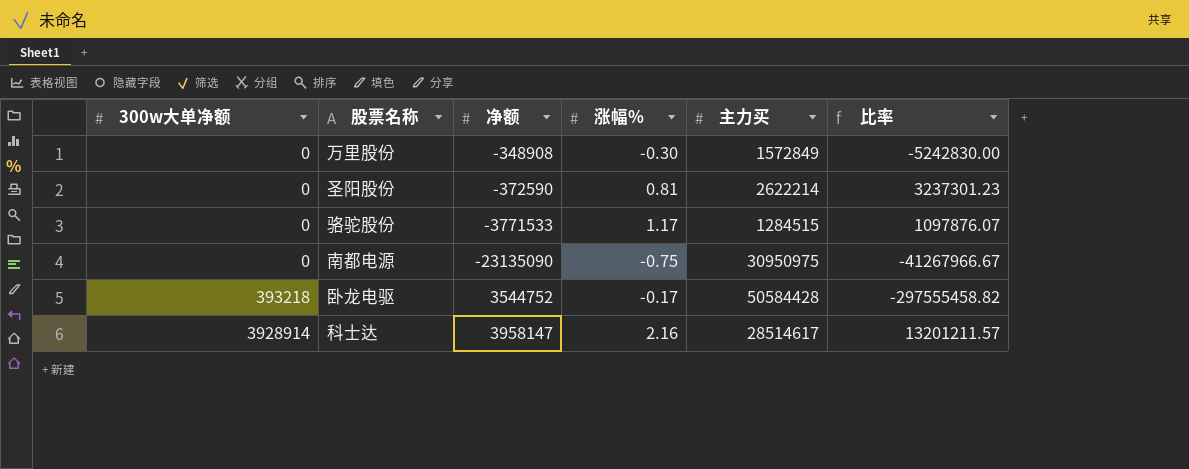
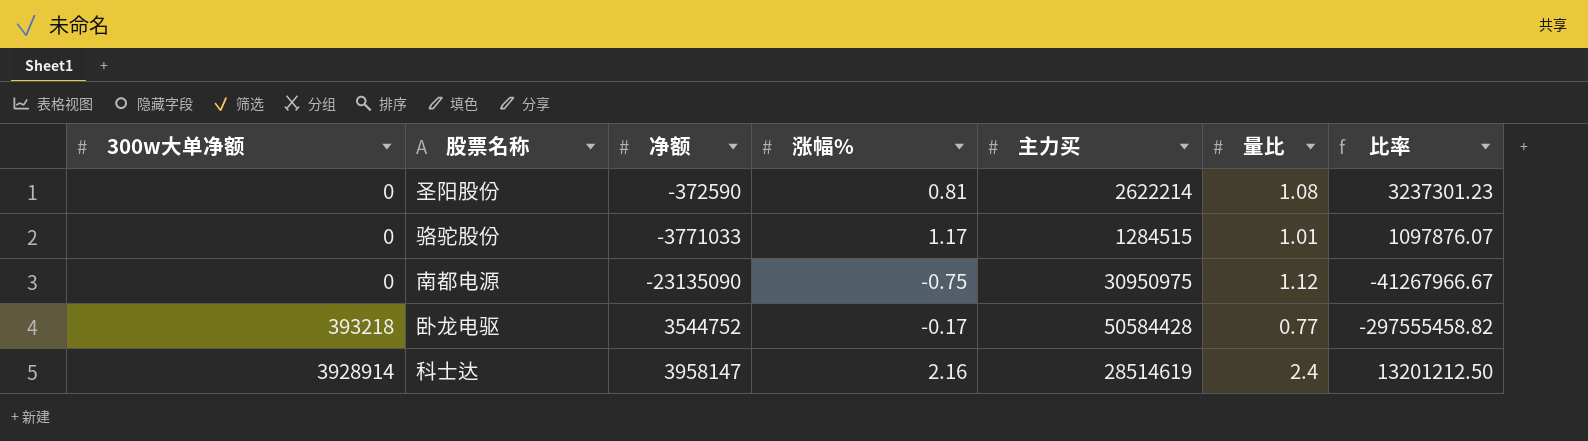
column 量比 | position: none -> 6
row 万里股份: 0 | -348908 | -0.30 | 1572849 | -5242830.00 -> none
骆驼股份 | 净额: -3771533 -> -3771033
科士达 | 主力买: 28514617 -> 28514619
科士达 | 比率: 13201211.57 -> 13201212.50

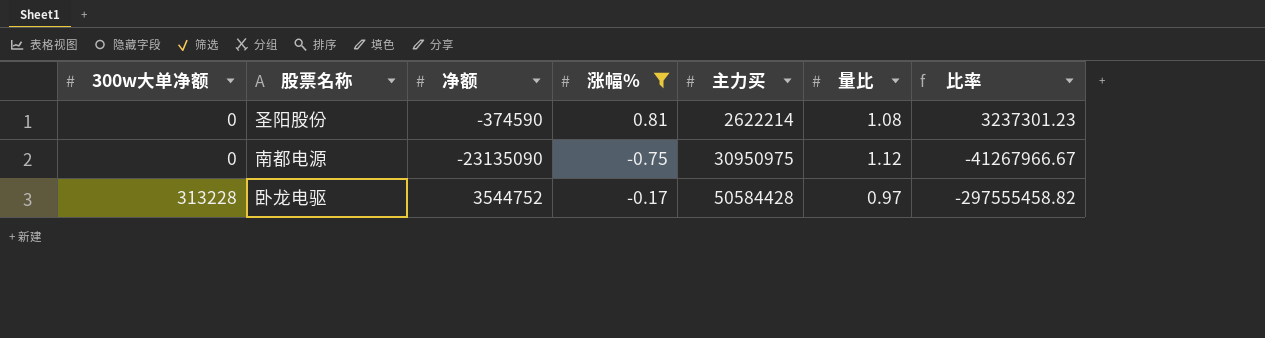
filter: none -> 涨幅% <= 0.81
圣阳股份 | 净额: -372590 -> -374590
卧龙电驱 | 300w大单净额: 393218 -> 313228
卧龙电驱 | 量比: 0.77 -> 0.97

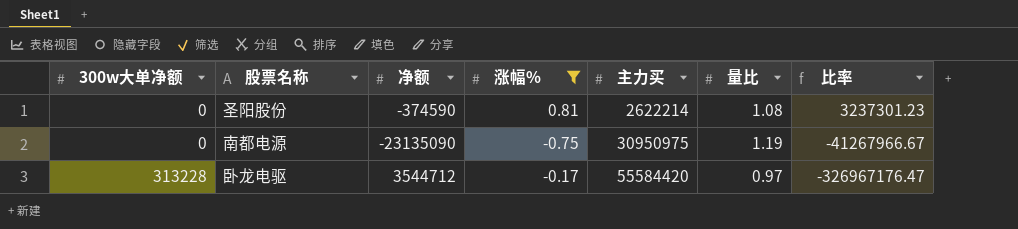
南都电源 | 量比: 1.12 -> 1.19
卧龙电驱 | 净额: 3544752 -> 3544712
卧龙电驱 | 主力买: 50584428 -> 55584420
卧龙电驱 | 比率: -297555458.82 -> -326967176.47

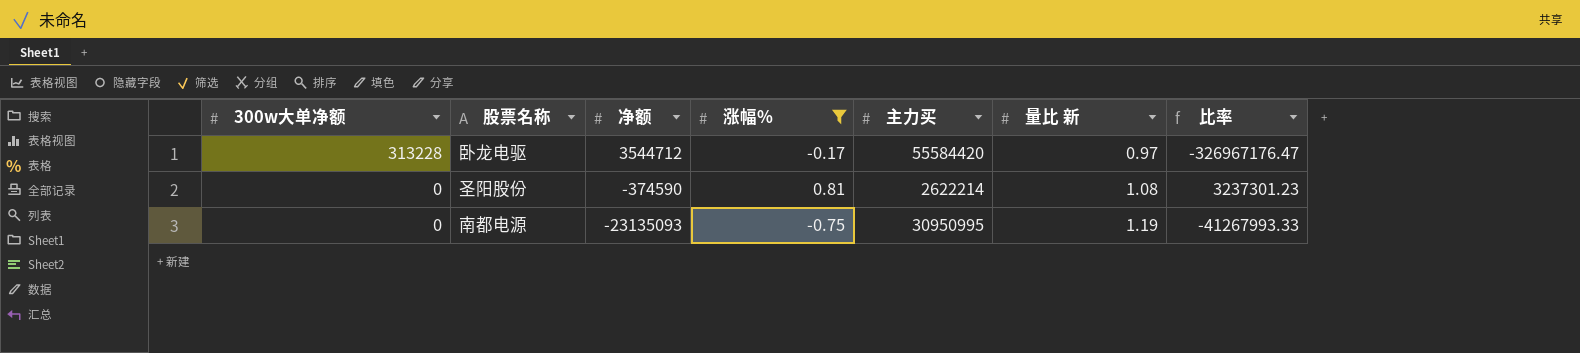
row order: 300w大单净额 ascending -> 300w大单净额 descending
column name: 量比 -> 量比 新
南都电源 | 净额: -23135090 -> -23135093
南都电源 | 主力买: 30950975 -> 30950995
南都电源 | 比率: -41267966.67 -> -41267993.33

